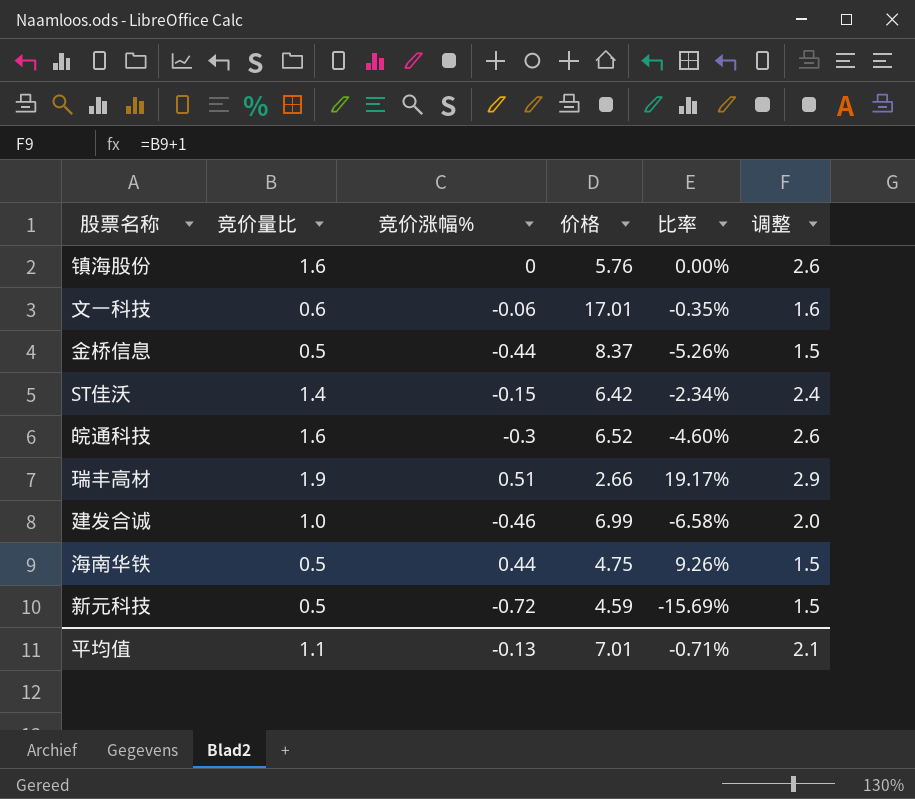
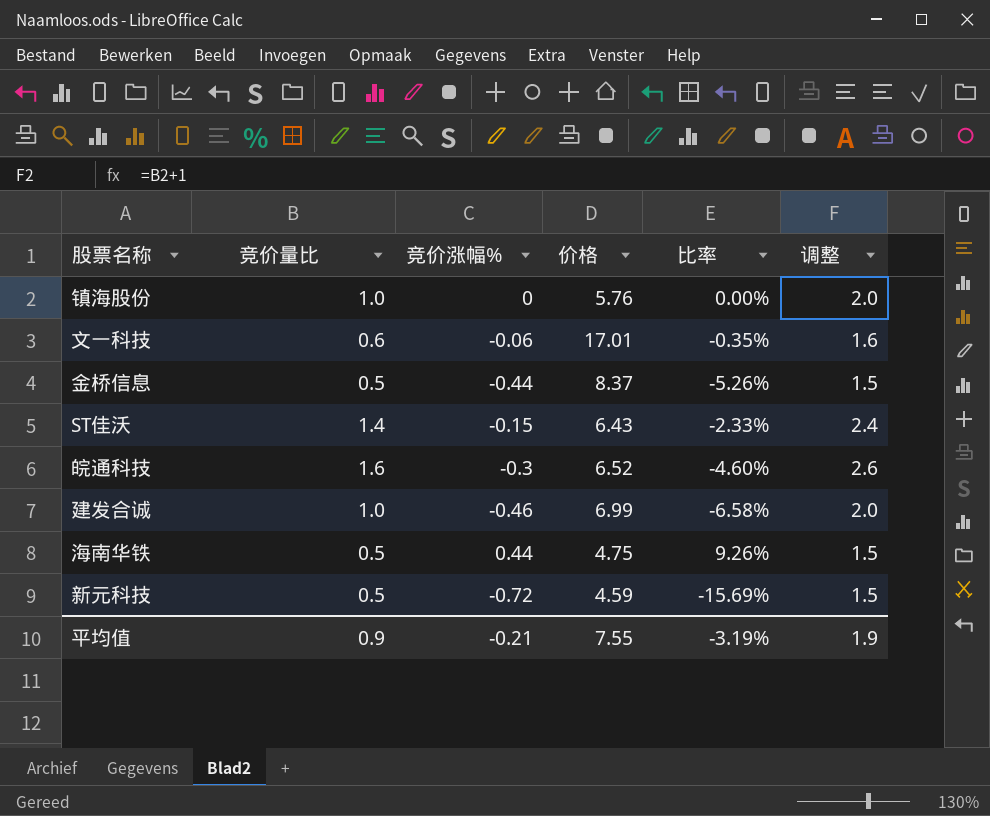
row 瑞丰高材: 1.9 | 0.51 | 2.66 | 19.17% | 2.9 -> none
镇海股份 | 竞价量比: 1.6 -> 1.0
镇海股份 | 调整: 2.6 -> 2.0
ST佳沃 | 价格: 6.42 -> 6.43
ST佳沃 | 比率: -2.34% -> -2.33%
平均值 | 竞价量比: 1.1 -> 0.9
平均值 | 竞价涨幅%: -0.13 -> -0.21
平均值 | 价格: 7.01 -> 7.55
平均值 | 比率: -0.71% -> -3.19%
平均值 | 调整: 2.1 -> 1.9

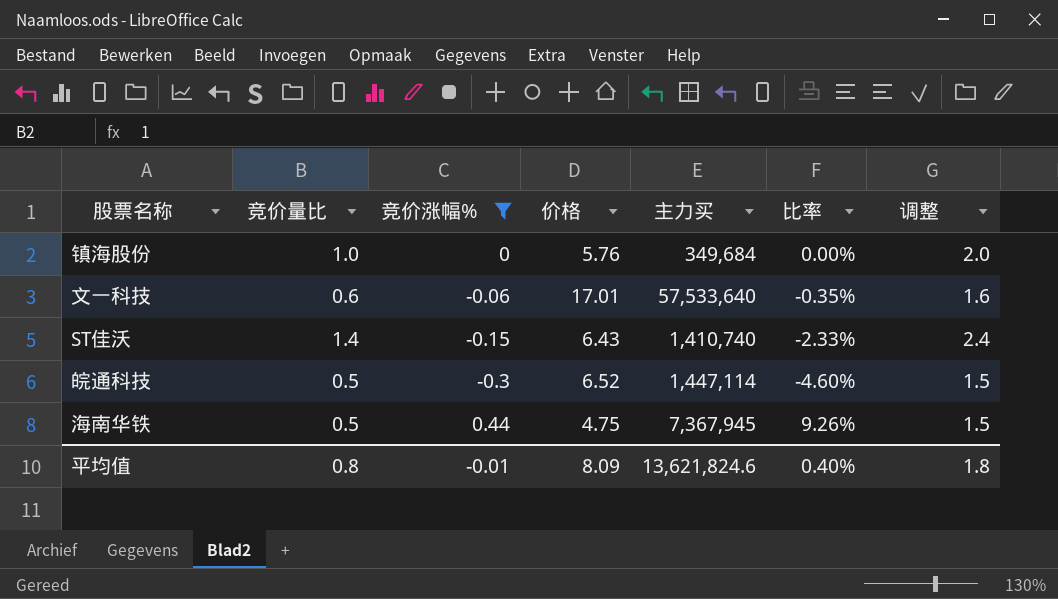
filter: none -> 竞价涨幅% >= -0.3
column 主力买 | position: none -> 5
皖通科技 | 竞价量比: 1.6 -> 0.5
皖通科技 | 调整: 2.6 -> 1.5
平均值 | 竞价量比: 0.9 -> 0.8
平均值 | 竞价涨幅%: -0.21 -> -0.01
平均值 | 价格: 7.55 -> 8.09
平均值 | 比率: -3.19% -> 0.40%
平均值 | 调整: 1.9 -> 1.8

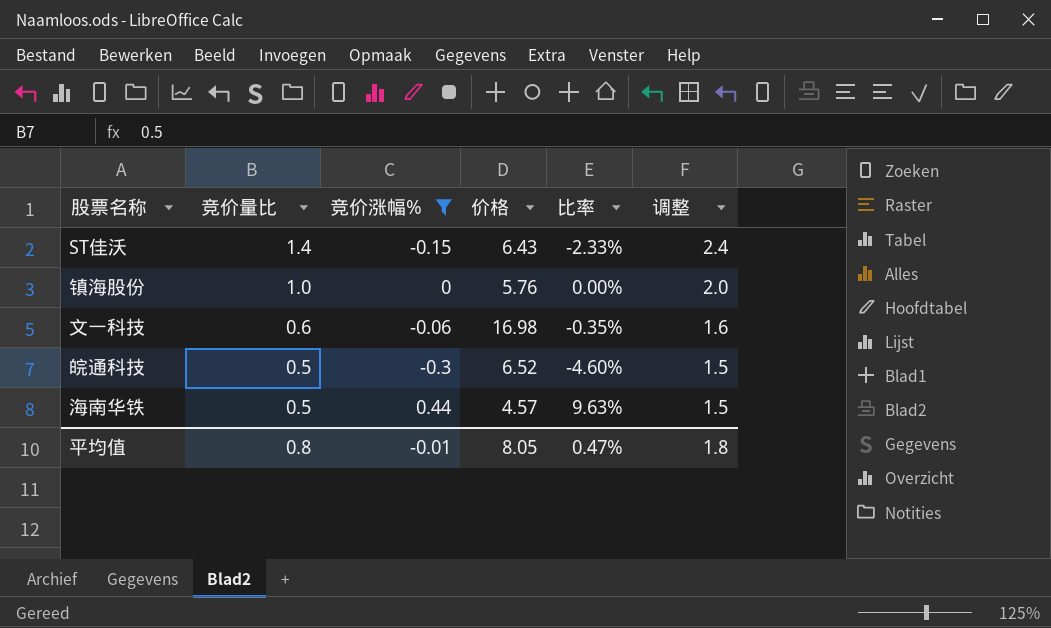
row order: none -> 竞价量比 descending
column 主力买 | position: 5 -> none
文一科技 | 价格: 17.01 -> 16.98
海南华铁 | 价格: 4.75 -> 4.57
海南华铁 | 比率: 9.26% -> 9.63%
平均值 | 价格: 8.09 -> 8.05
平均值 | 比率: 0.40% -> 0.47%

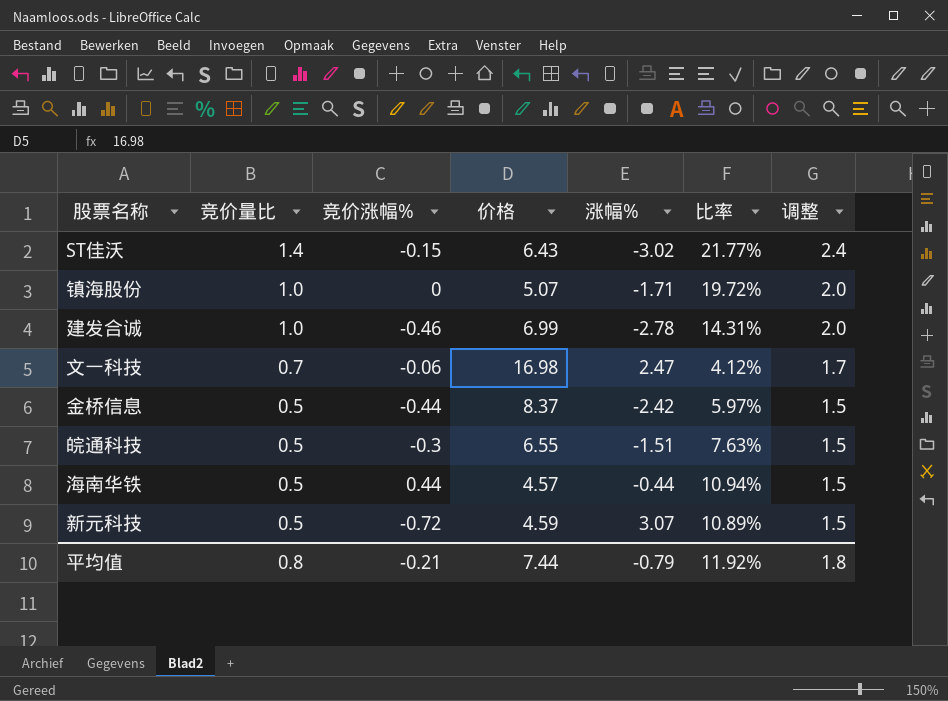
filter: 竞价涨幅% >= -0.3 -> none
column 涨幅% | position: none -> 5
column 比率 | formula: [竞价涨幅%] / [价格] -> [竞价量比] / [价格]
镇海股份 | 价格: 5.76 -> 5.07
文一科技 | 竞价量比: 0.6 -> 0.7
文一科技 | 调整: 1.6 -> 1.7
皖通科技 | 价格: 6.52 -> 6.55
平均值 | 竞价涨幅%: -0.01 -> -0.21
平均值 | 价格: 8.05 -> 7.44
平均值 | 比率: 0.47% -> 11.92%

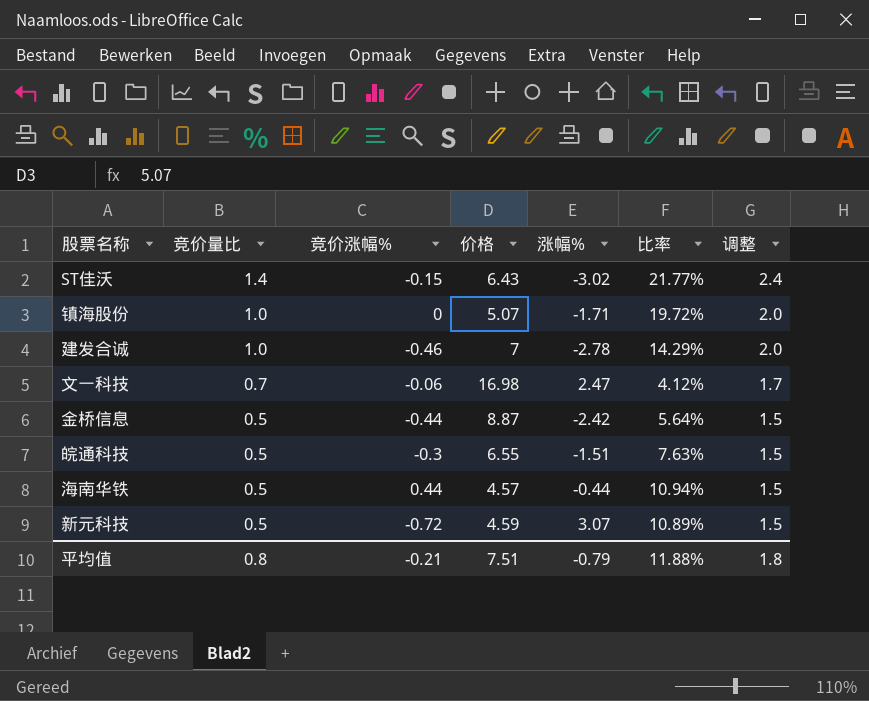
建发合诚 | 价格: 6.99 -> 7
建发合诚 | 比率: 14.31% -> 14.29%
金桥信息 | 价格: 8.37 -> 8.87
金桥信息 | 比率: 5.97% -> 5.64%
平均值 | 价格: 7.44 -> 7.51
平均值 | 比率: 11.92% -> 11.88%

